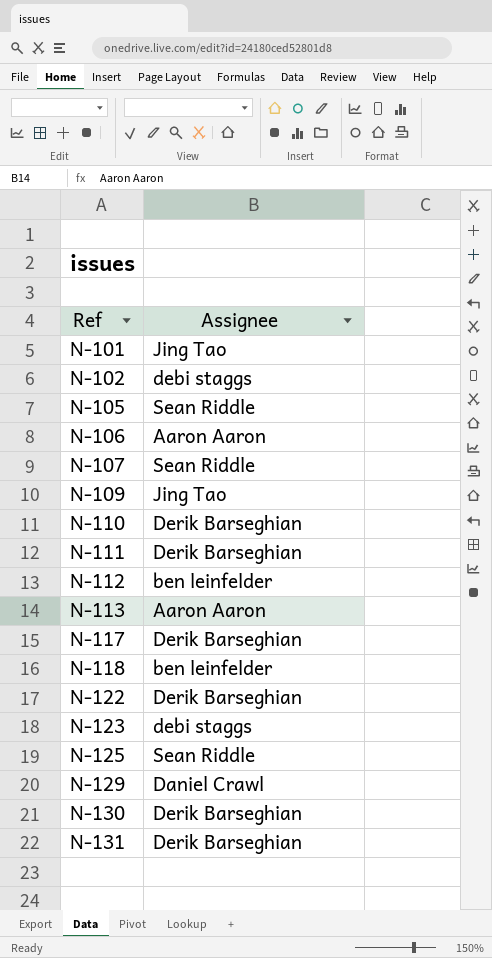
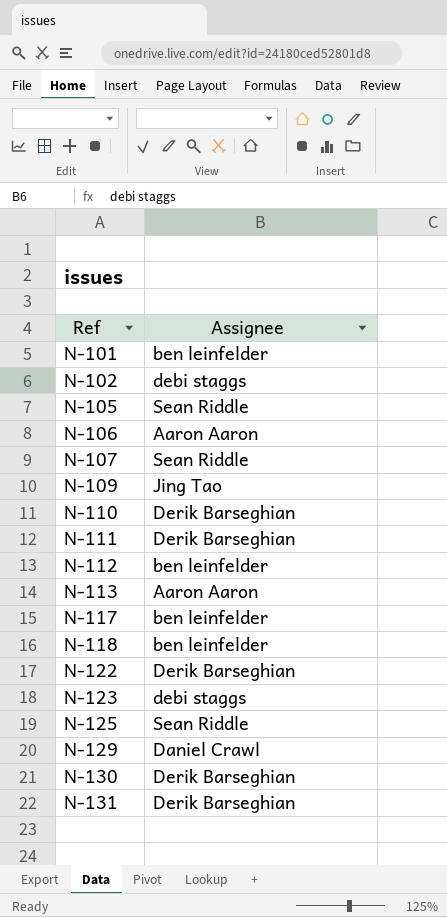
N-101 | Assignee: Jing Tao -> ben leinfelder
N-117 | Assignee: Derik Barseghian -> ben leinfelder

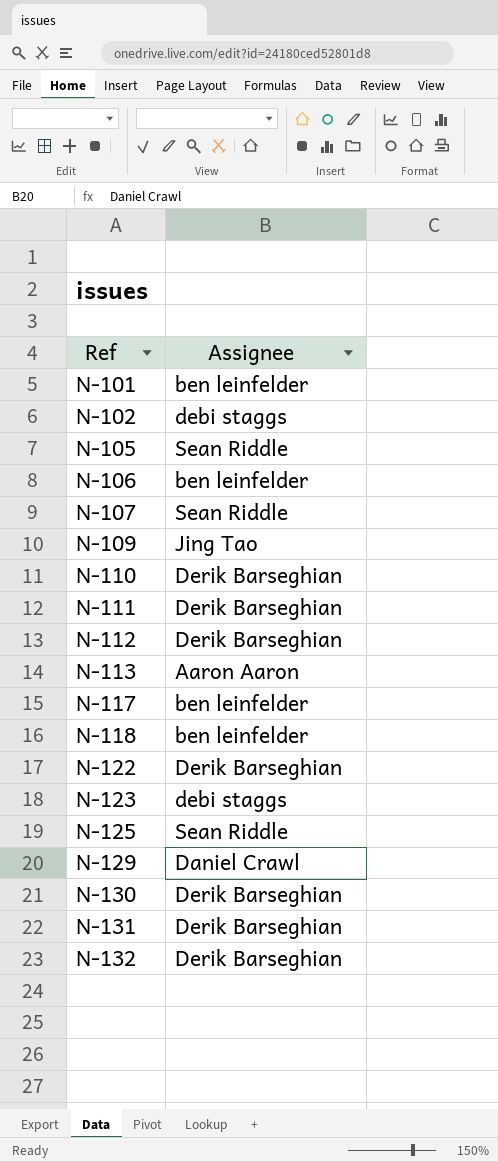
N-106 | Assignee: Aaron Aaron -> ben leinfelder
N-112 | Assignee: ben leinfelder -> Derik Barseghian
row N-132: none -> Derik Barseghian

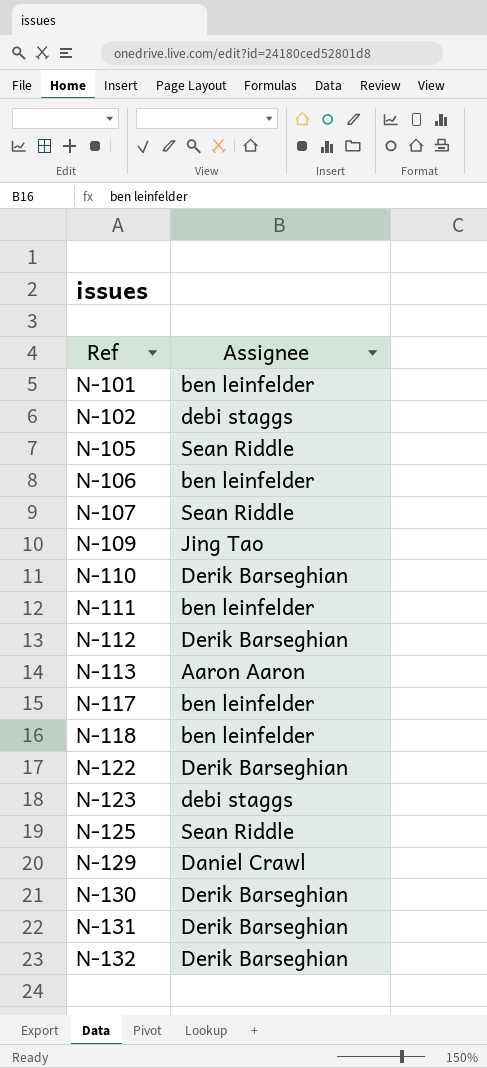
N-111 | Assignee: Derik Barseghian -> ben leinfelder

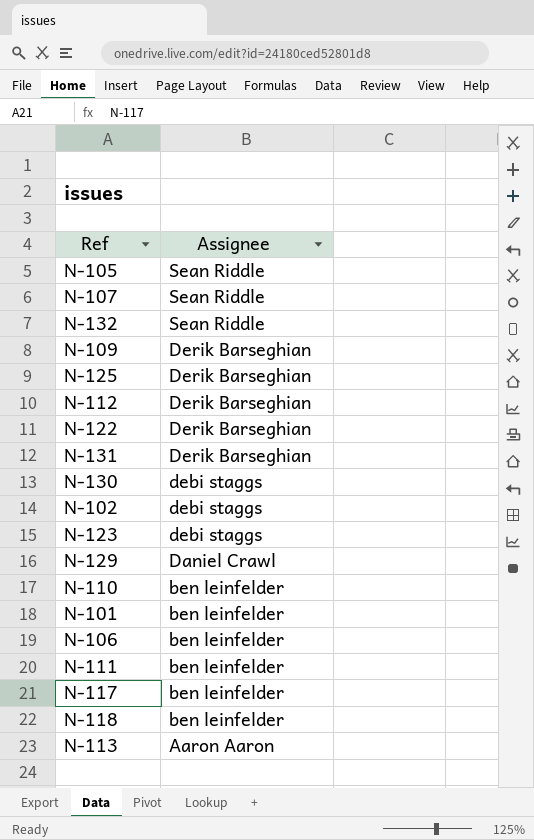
row order: Ref ascending -> Assignee descending
N-132 | Assignee: Derik Barseghian -> Sean Riddle
N-109 | Assignee: Jing Tao -> Derik Barseghian
N-125 | Assignee: Sean Riddle -> Derik Barseghian
N-130 | Assignee: Derik Barseghian -> debi staggs
N-110 | Assignee: Derik Barseghian -> ben leinfelder

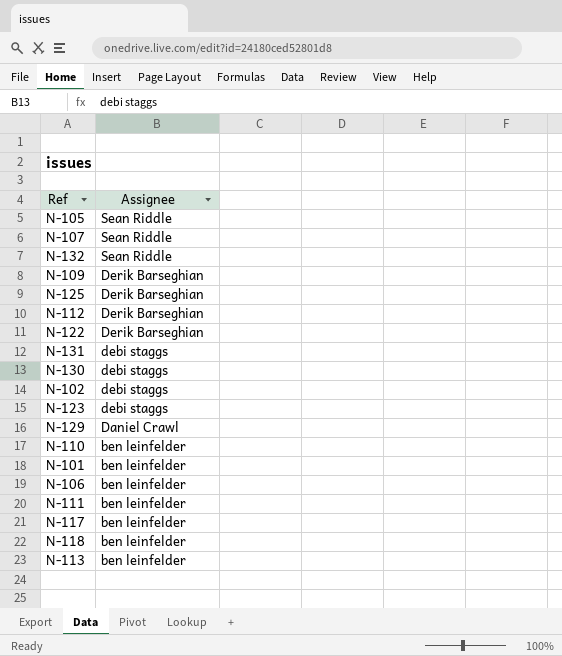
N-131 | Assignee: Derik Barseghian -> debi staggs
N-113 | Assignee: Aaron Aaron -> ben leinfelder

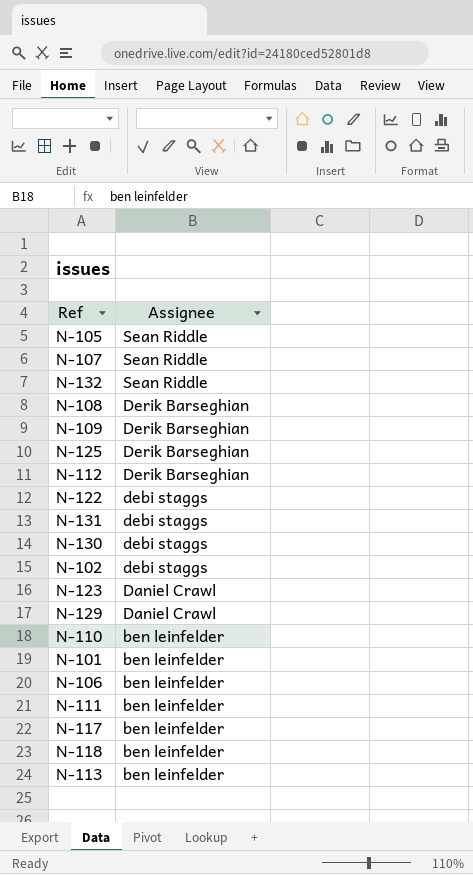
row N-108: none -> Derik Barseghian
N-122 | Assignee: Derik Barseghian -> debi staggs
N-123 | Assignee: debi staggs -> Daniel Crawl

